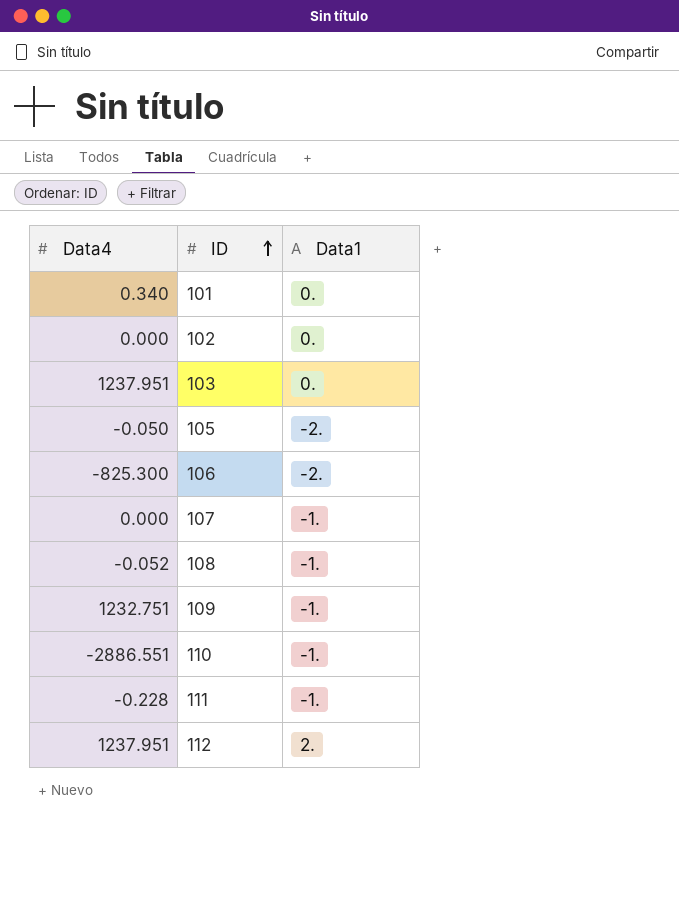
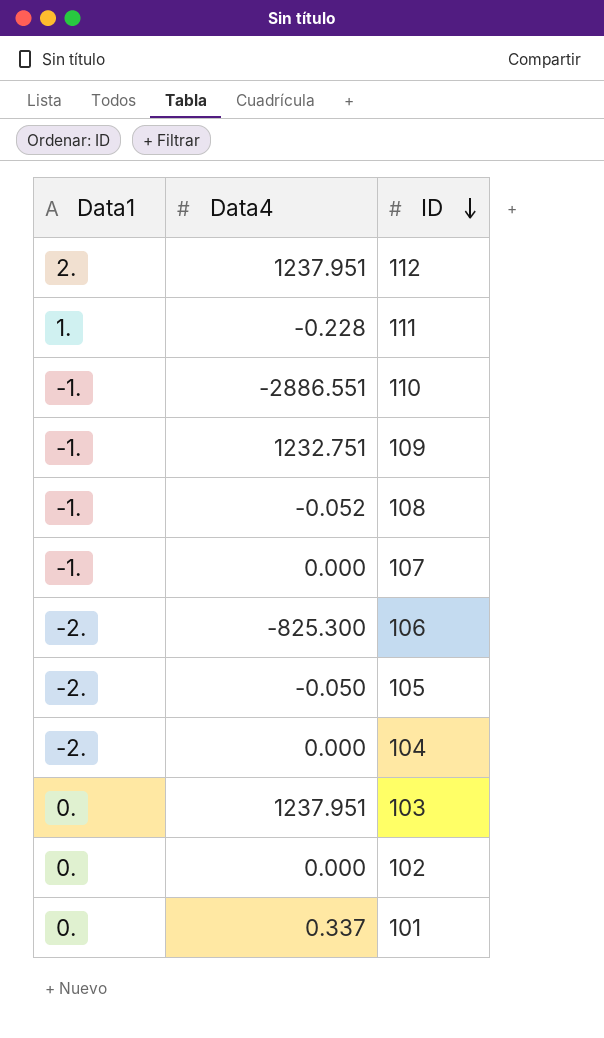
row order: ID ascending -> ID descending
column Data1 | position: 3 -> 1
111 | Data1: -1. -> 1.
row 104: none -> -2. | 0.000
101 | Data4: 0.340 -> 0.337

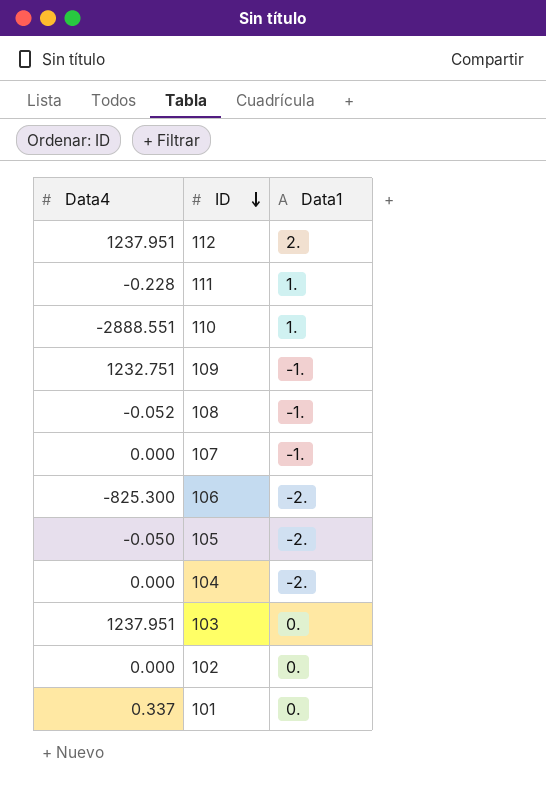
column Data1 | position: 1 -> 3
110 | Data4: -2886.551 -> -2888.551
110 | Data1: -1. -> 1.

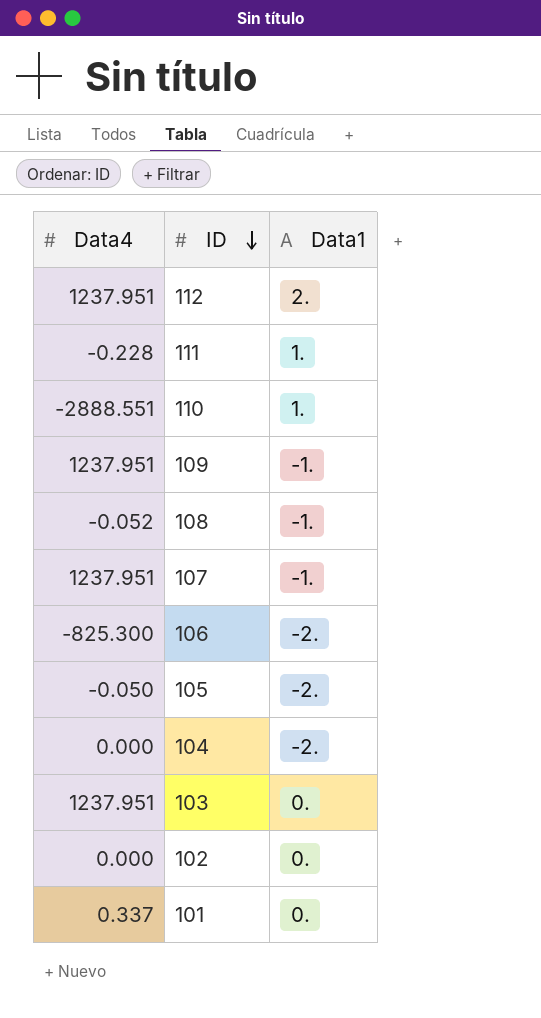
109 | Data4: 1232.751 -> 1237.951
107 | Data4: 0.000 -> 1237.951

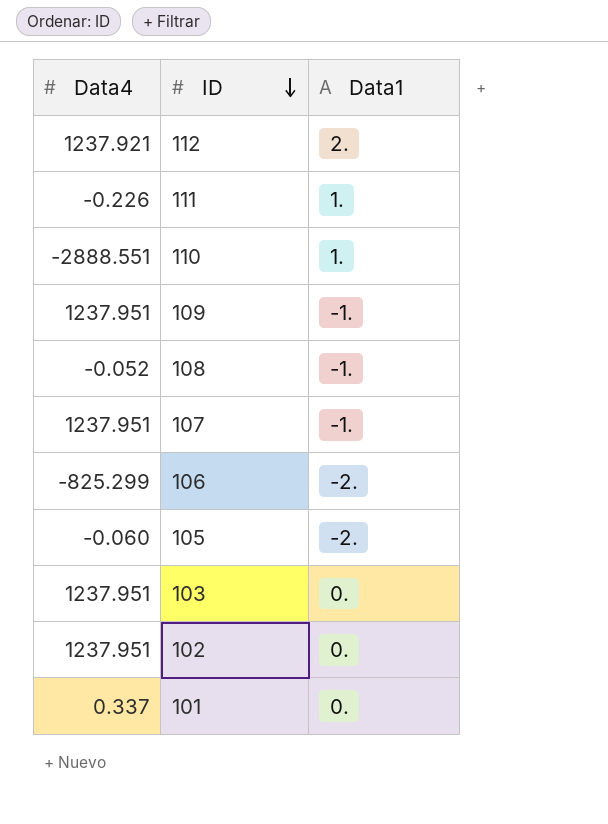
row 104: 0.000 | -2. -> none
112 | Data4: 1237.951 -> 1237.921
111 | Data4: -0.228 -> -0.226
106 | Data4: -825.300 -> -825.299
105 | Data4: -0.050 -> -0.060
102 | Data4: 0.000 -> 1237.951

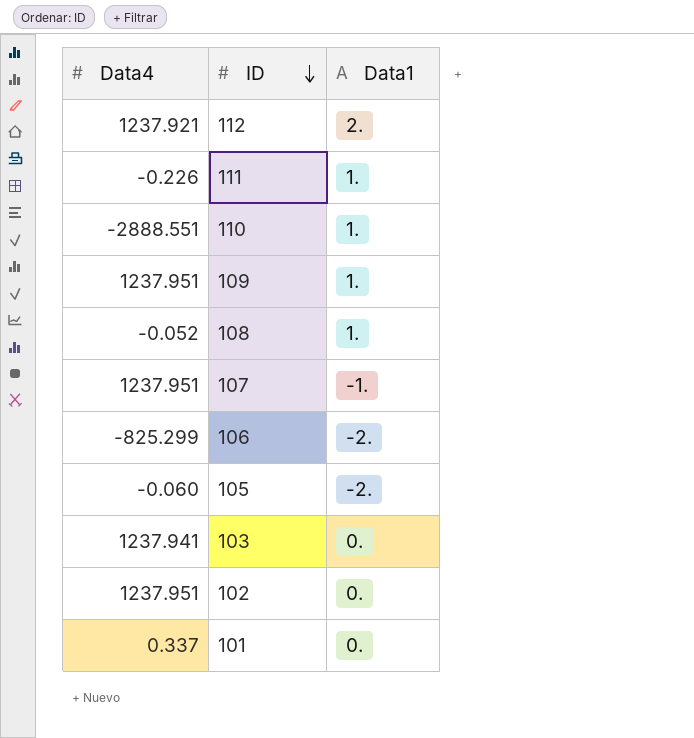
109 | Data1: -1. -> 1.
108 | Data1: -1. -> 1.
103 | Data4: 1237.951 -> 1237.941

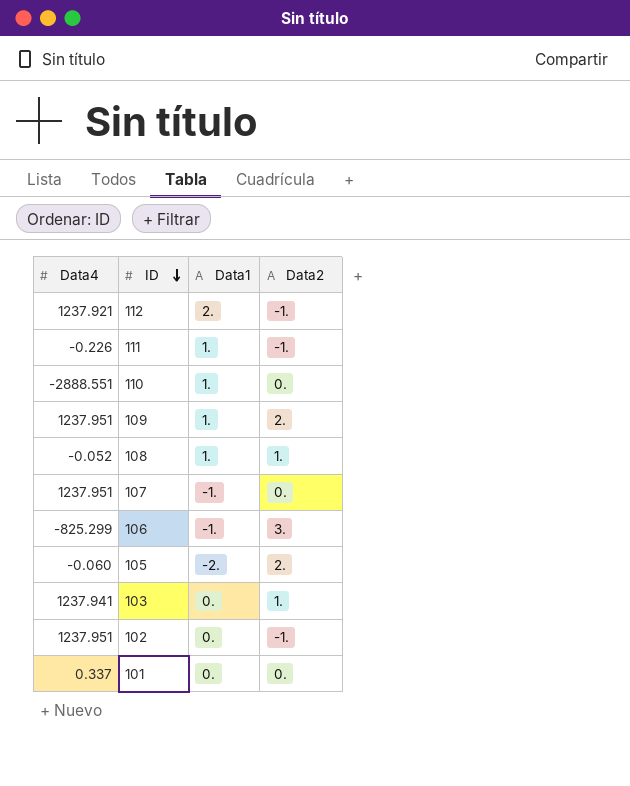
column Data2 | position: none -> 4
106 | Data1: -2. -> -1.

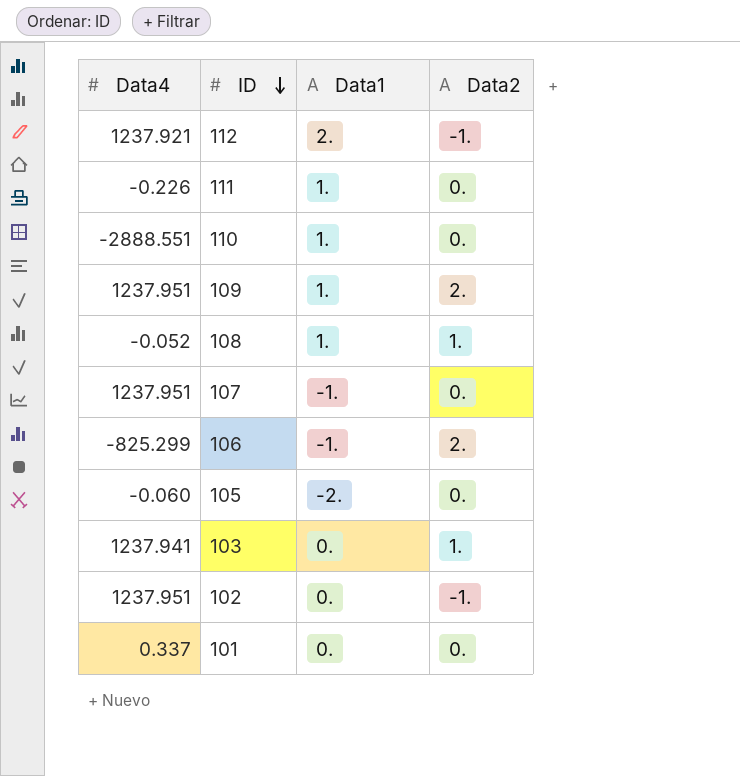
111 | Data2: -1. -> 0.
106 | Data2: 3. -> 2.
105 | Data2: 2. -> 0.

